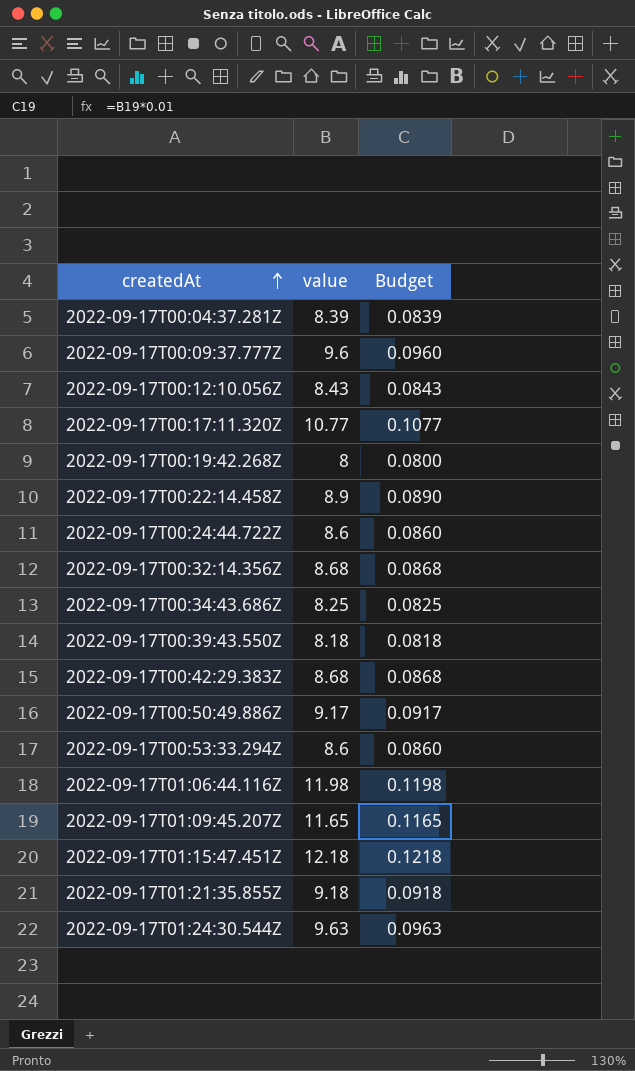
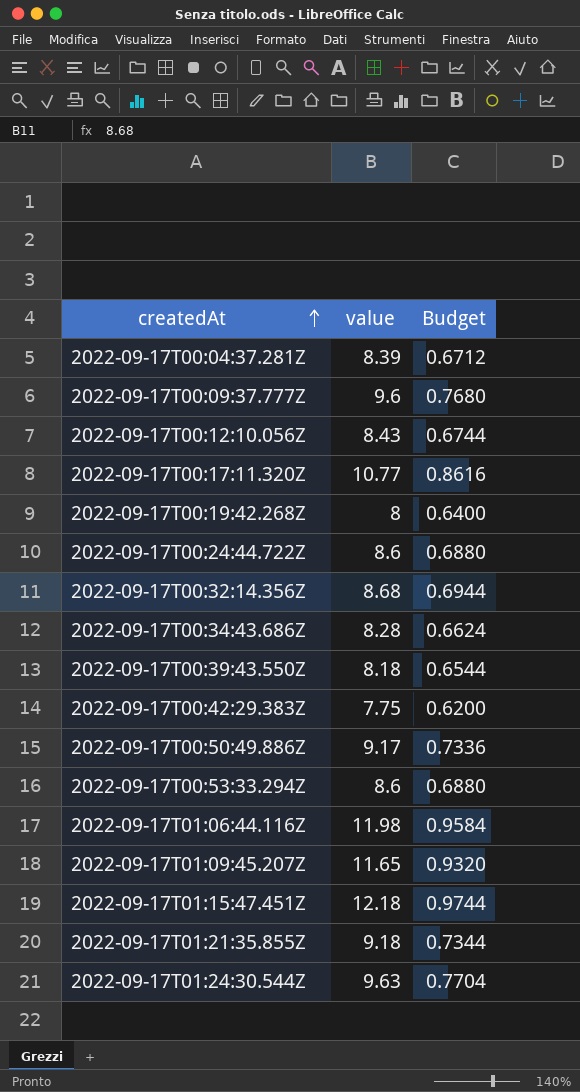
column Budget | formula: [value] * 0.01 -> [value] * 0.08
row 2022-09-17T00:22:14.458Z: 8.9 | 0.0890 -> none
2022-09-17T00:34:43.686Z | value: 8.25 -> 8.28
2022-09-17T00:42:29.383Z | value: 8.68 -> 7.75

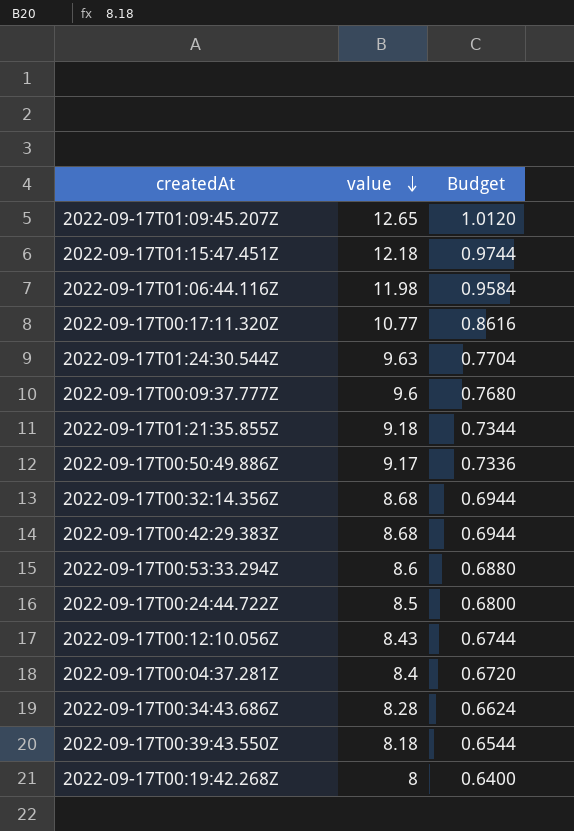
row order: createdAt ascending -> value descending
2022-09-17T01:09:45.207Z | value: 11.65 -> 12.65
2022-09-17T01:09:45.207Z | Budget: 0.9320 -> 1.0120
2022-09-17T00:42:29.383Z | value: 7.75 -> 8.68
2022-09-17T00:42:29.383Z | Budget: 0.6200 -> 0.6944
2022-09-17T00:24:44.722Z | value: 8.6 -> 8.5
2022-09-17T00:24:44.722Z | Budget: 0.6880 -> 0.6800
2022-09-17T00:04:37.281Z | value: 8.39 -> 8.4
2022-09-17T00:04:37.281Z | Budget: 0.6712 -> 0.6720

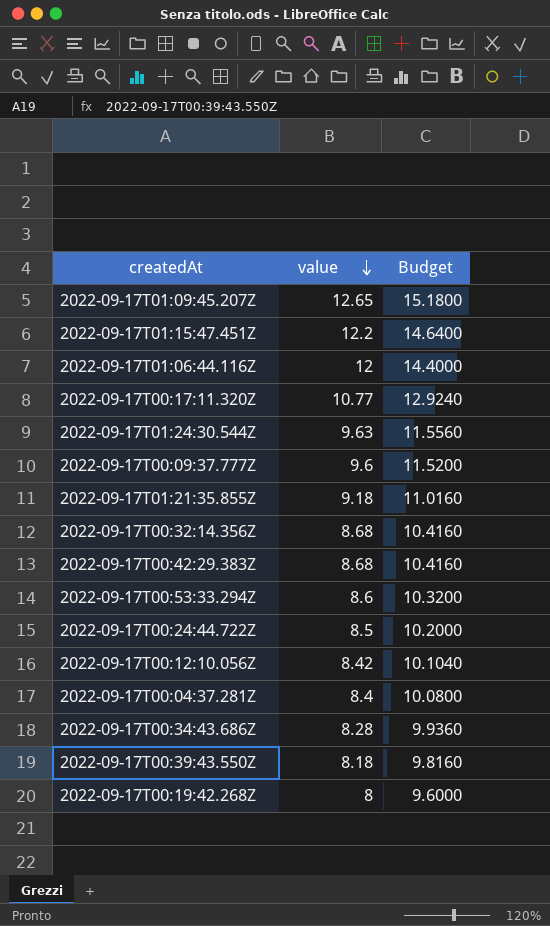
column Budget | formula: [value] * 0.08 -> [value] * 1.2
row 2022-09-17T00:50:49.886Z: 9.17 | 0.7336 -> none
2022-09-17T01:15:47.451Z | value: 12.18 -> 12.2
2022-09-17T01:06:44.116Z | value: 11.98 -> 12
2022-09-17T00:12:10.056Z | value: 8.43 -> 8.42

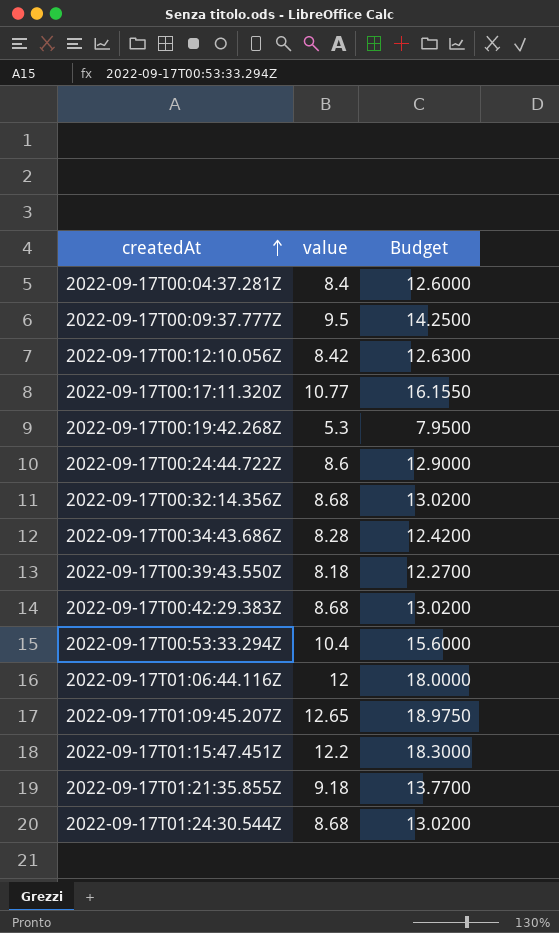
row order: value descending -> createdAt ascending
column Budget | formula: [value] * 1.2 -> [value] * 1.5
2022-09-17T00:09:37.777Z | value: 9.6 -> 9.5
2022-09-17T00:19:42.268Z | value: 8 -> 5.3
2022-09-17T00:24:44.722Z | value: 8.5 -> 8.6
2022-09-17T00:53:33.294Z | value: 8.6 -> 10.4
2022-09-17T01:24:30.544Z | value: 9.63 -> 8.68

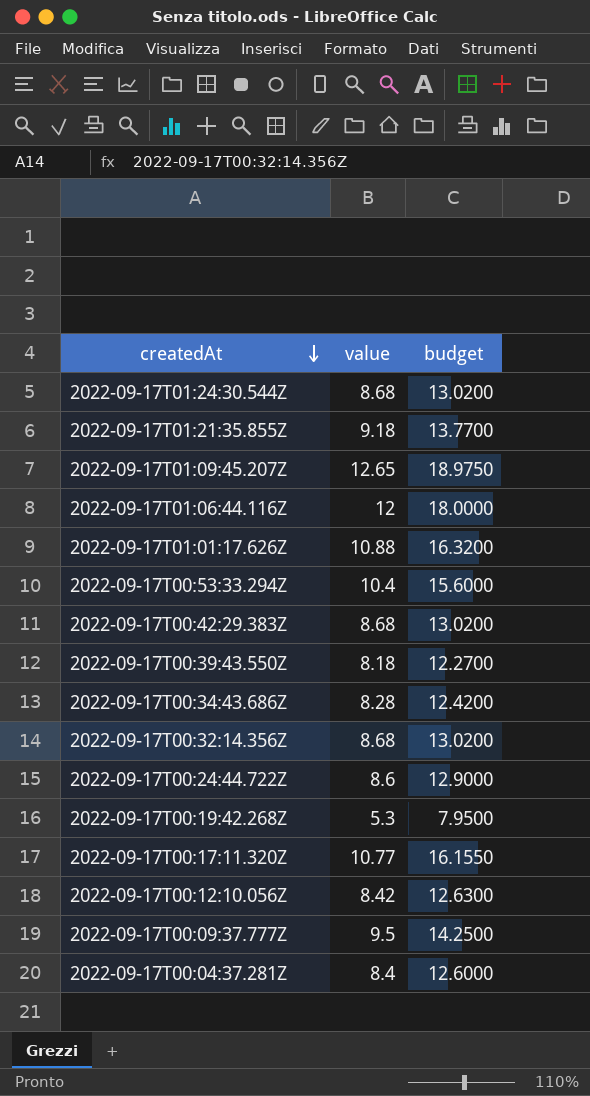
row order: createdAt ascending -> createdAt descending
column name: Budget -> budget
row 2022-09-17T01:15:47.451Z: 12.2 | 18.3000 -> none
row 2022-09-17T01:01:17.626Z: none -> 10.88 | 16.3200

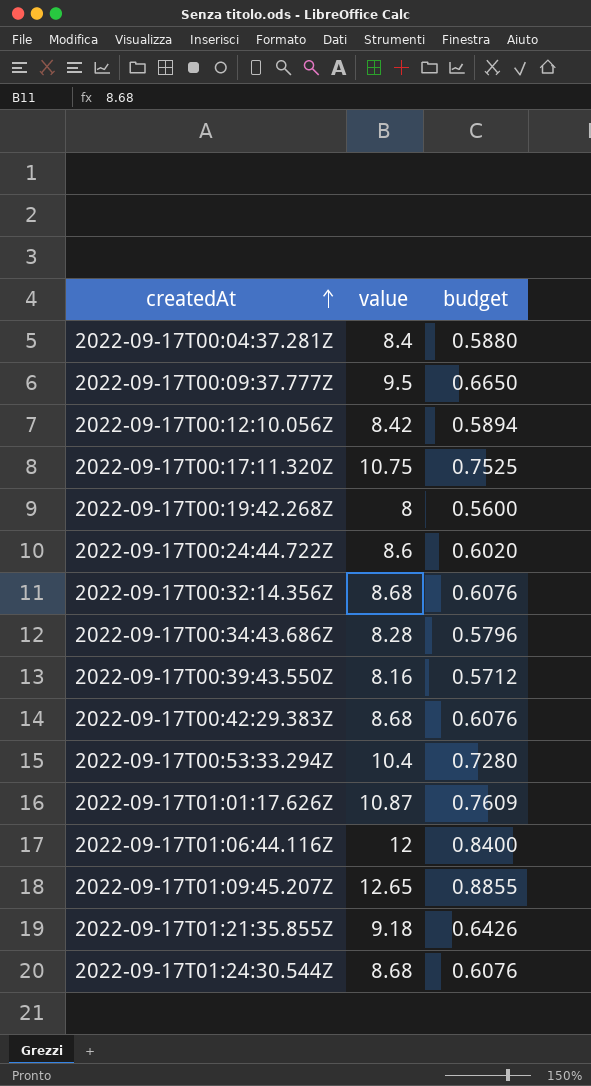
row order: createdAt descending -> createdAt ascending
column budget | formula: [value] * 1.5 -> [value] * 0.07
2022-09-17T00:17:11.320Z | value: 10.77 -> 10.75
2022-09-17T00:19:42.268Z | value: 5.3 -> 8
2022-09-17T00:39:43.550Z | value: 8.18 -> 8.16
2022-09-17T01:01:17.626Z | value: 10.88 -> 10.87

